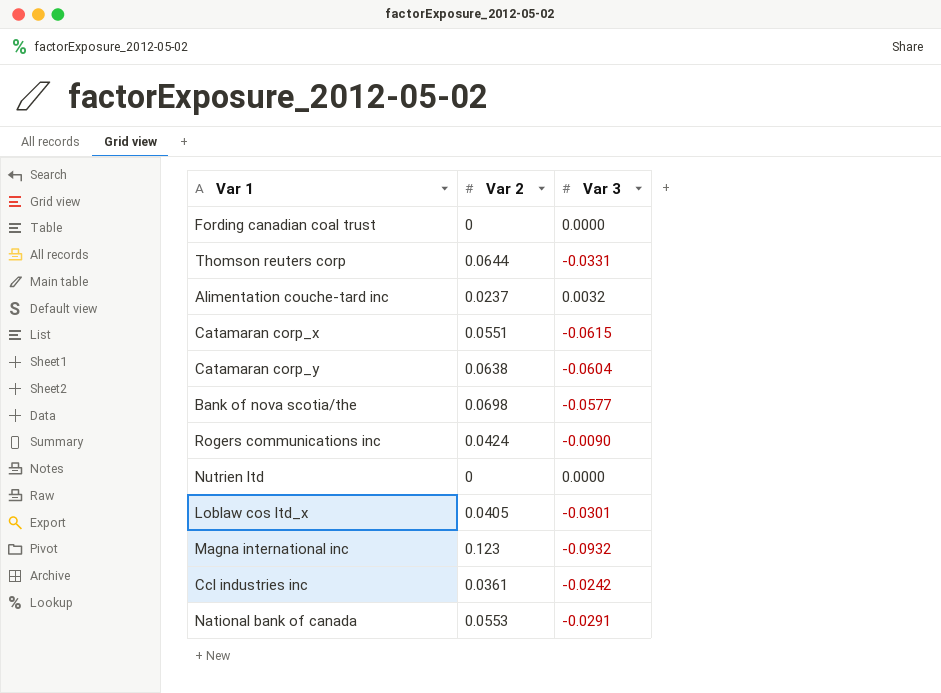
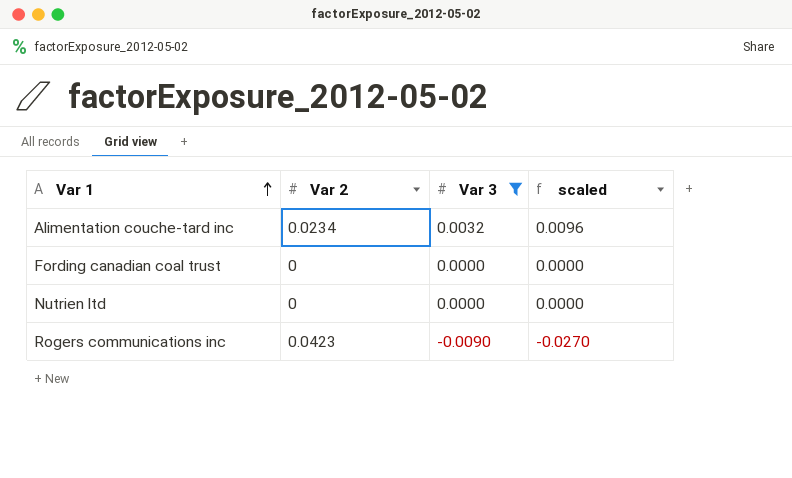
filter: none -> Var 3 >= -0.0090
row order: none -> Var 1 ascending
column scaled | formula: none -> [Var 3] * 3
Alimentation couche-tard inc | Var 2: 0.0237 -> 0.0234
Rogers communications inc | Var 2: 0.0424 -> 0.0423

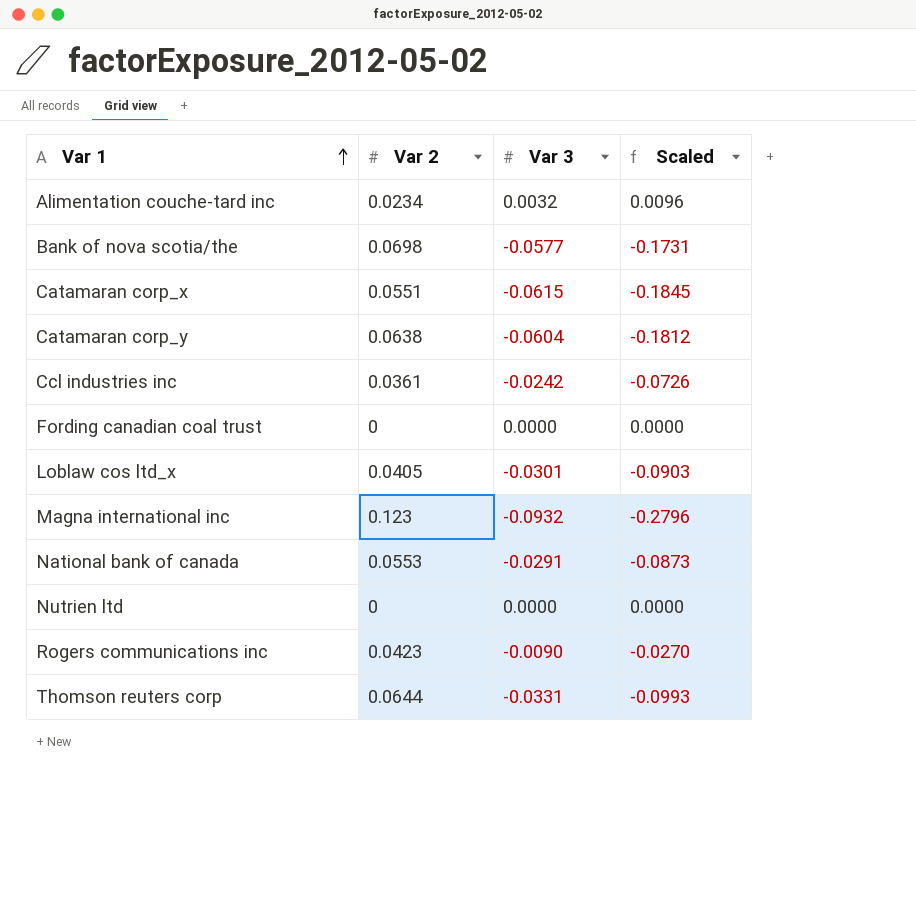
filter: Var 3 >= -0.0090 -> none
column name: scaled -> Scaled

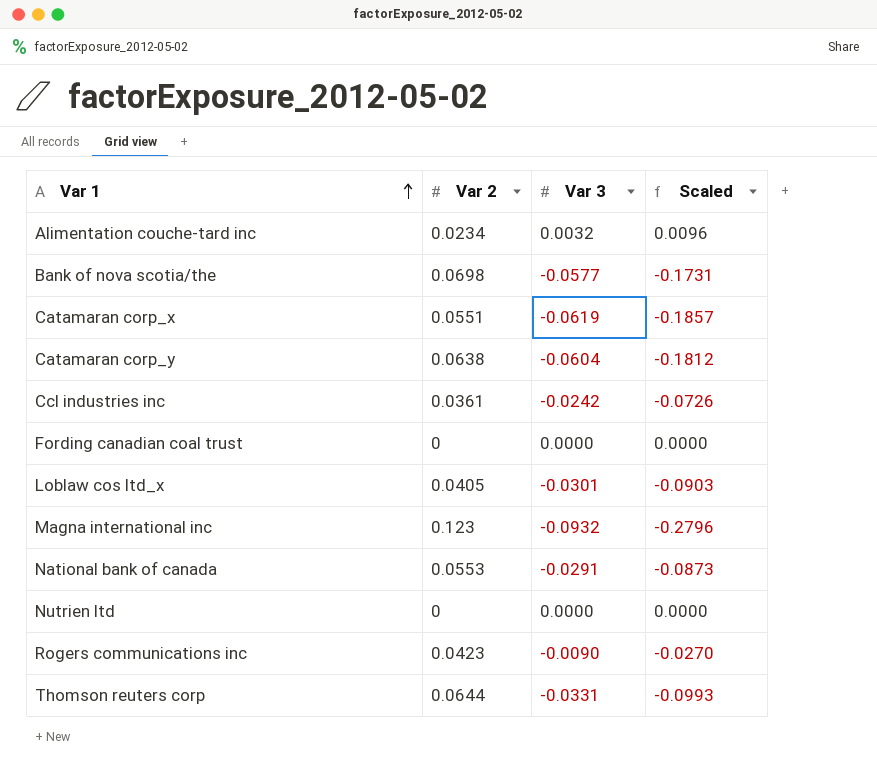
Catamaran corp_x | Var 3: -0.0615 -> -0.0619
Catamaran corp_x | Scaled: -0.1845 -> -0.1857

